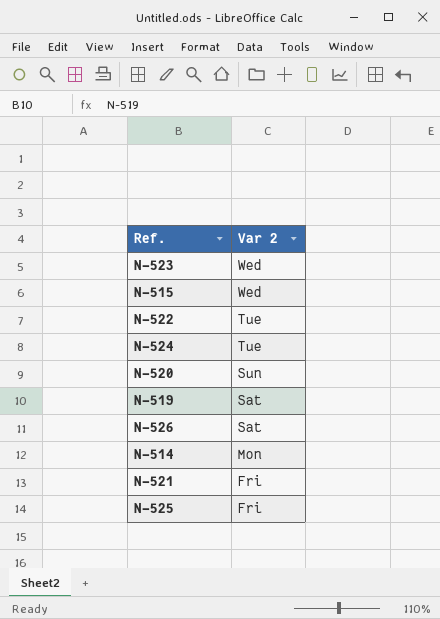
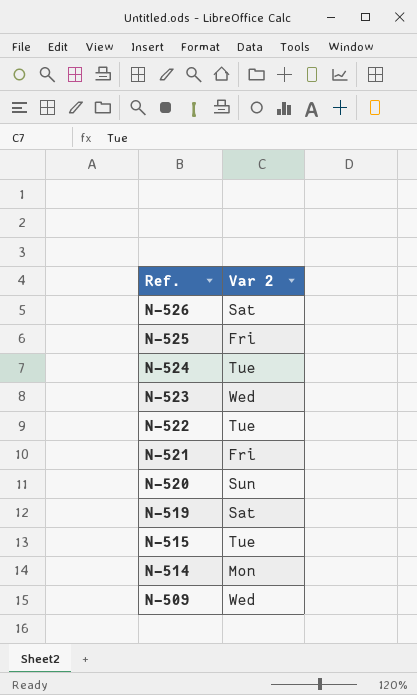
row order: Var 2 descending -> Ref. descending
N-515 | Var 2: Wed -> Tue
row N-509: none -> Wed

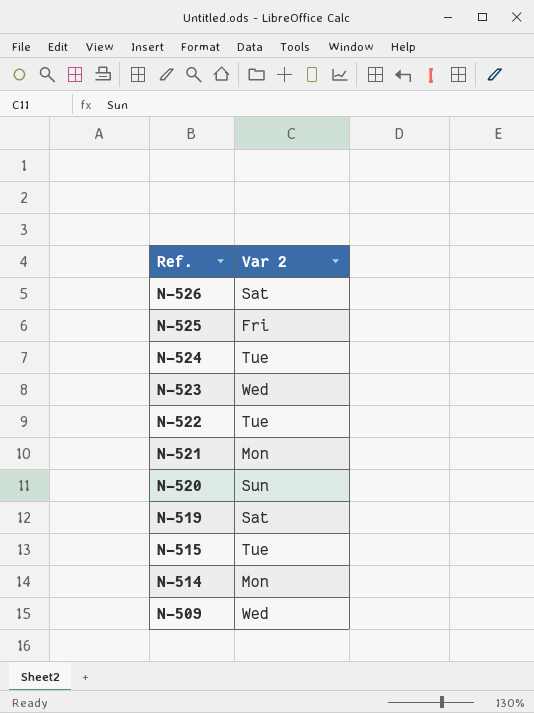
N-521 | Var 2: Fri -> Mon

